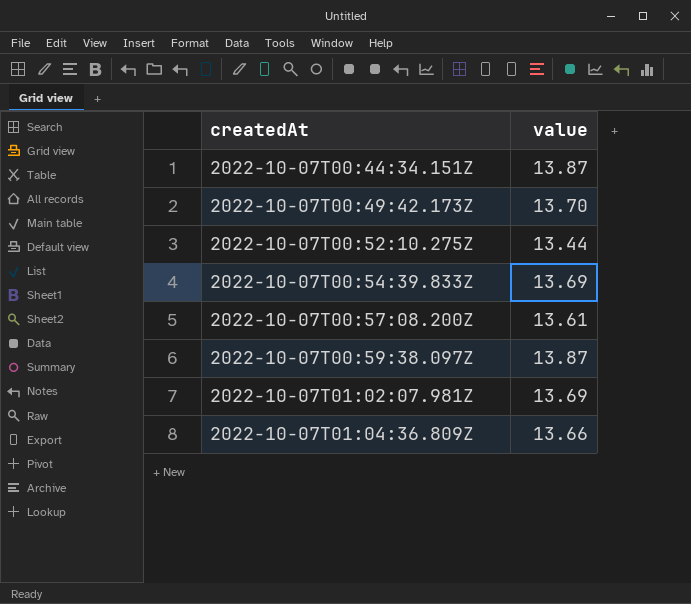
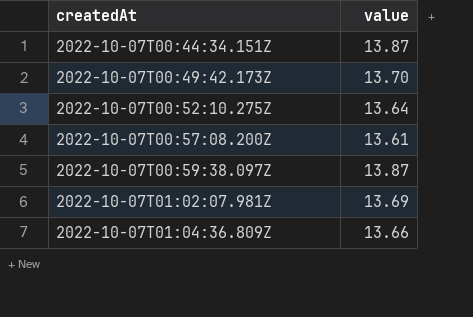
row 2022-10-07T00:54:39.833Z: 13.69 -> none
2022-10-07T00:52:10.275Z | value: 13.44 -> 13.64

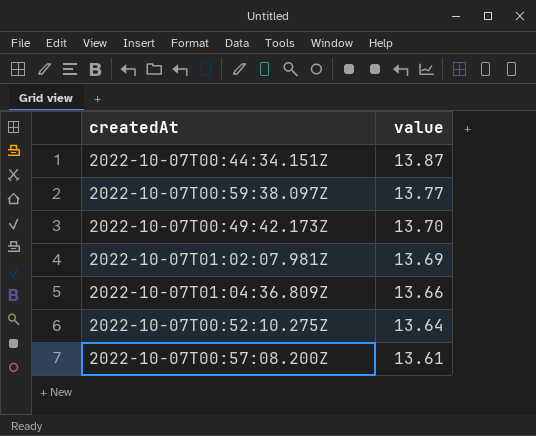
row order: createdAt ascending -> value descending
2022-10-07T00:59:38.097Z | value: 13.87 -> 13.77

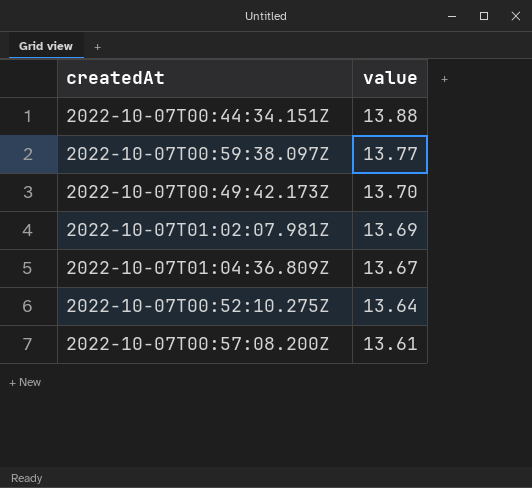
2022-10-07T00:44:34.151Z | value: 13.87 -> 13.88
2022-10-07T01:04:36.809Z | value: 13.66 -> 13.67

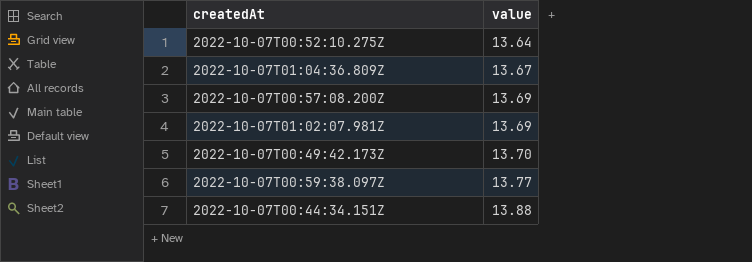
row order: value descending -> value ascending
2022-10-07T00:57:08.200Z | value: 13.61 -> 13.69

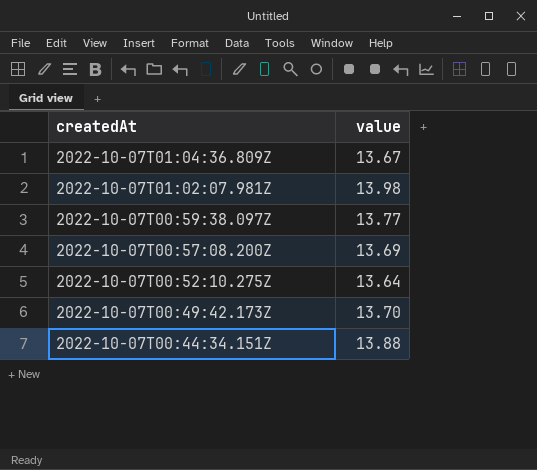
row order: value ascending -> createdAt descending
2022-10-07T01:02:07.981Z | value: 13.69 -> 13.98

